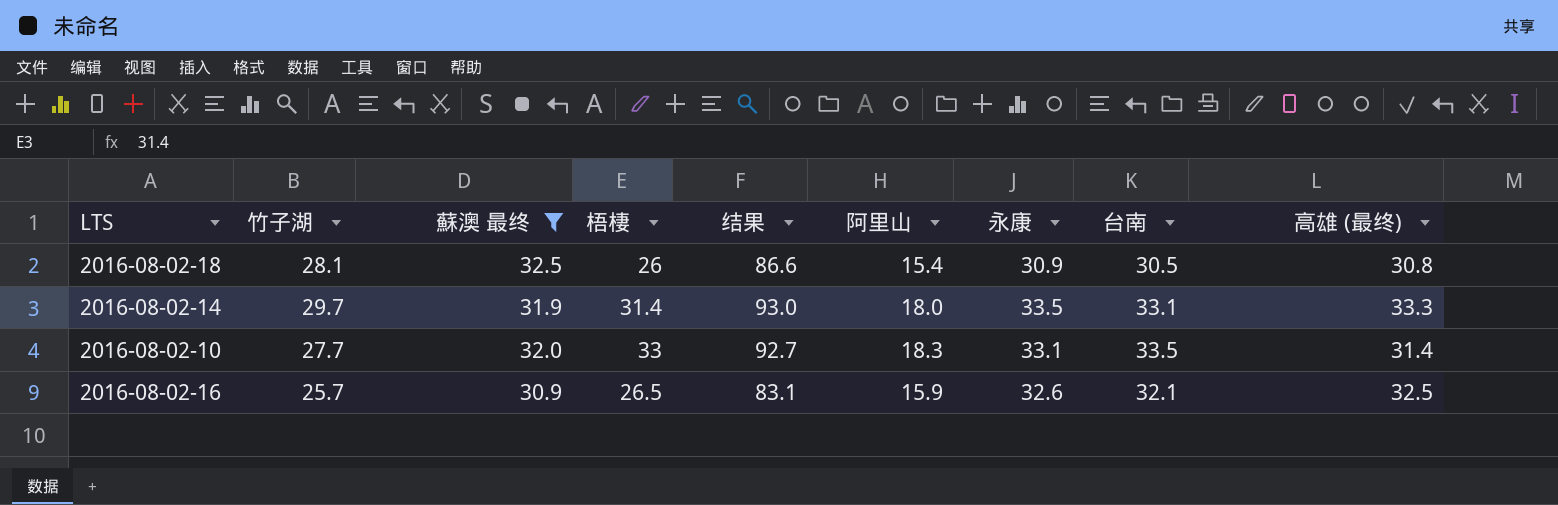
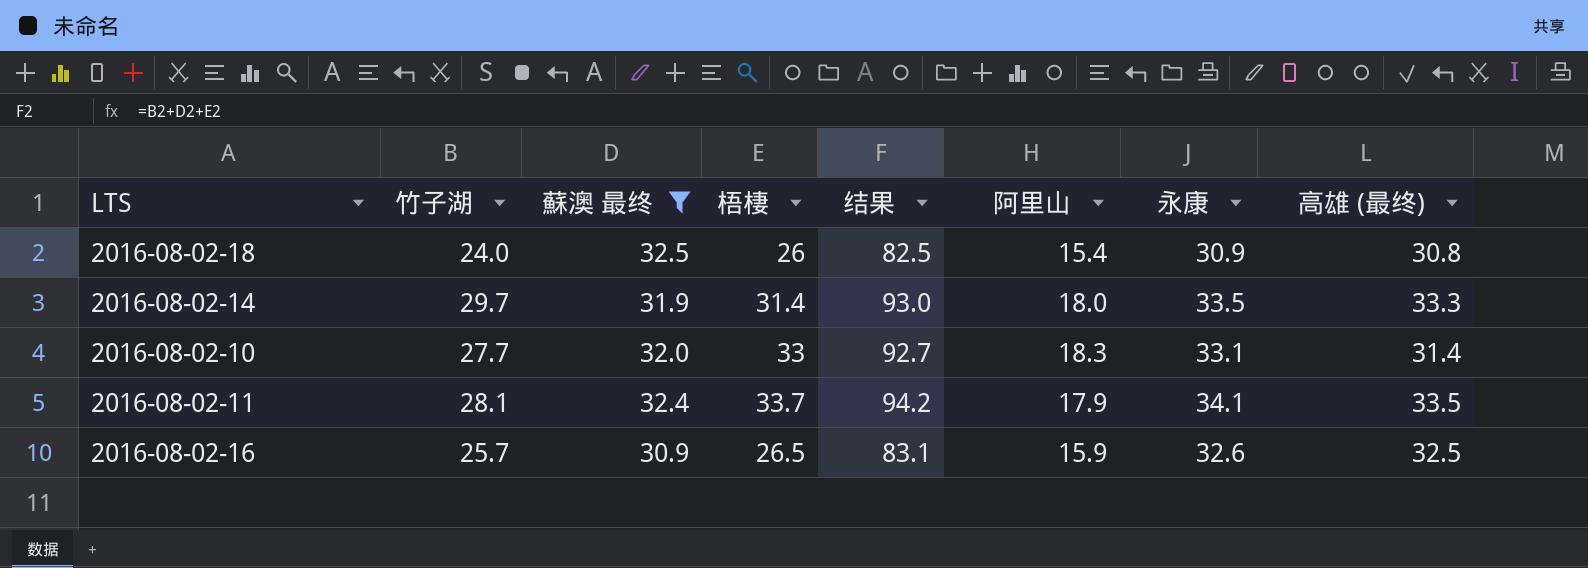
column 台南 | position: 8 -> none
2016-08-02-18 | 竹子湖: 28.1 -> 24.0
2016-08-02-18 | 结果: 86.6 -> 82.5
row 2016-08-02-11: none -> 28.1 | 32.4 | 33.7 | 94.2 | 17.9 | 34.1 | 33.5

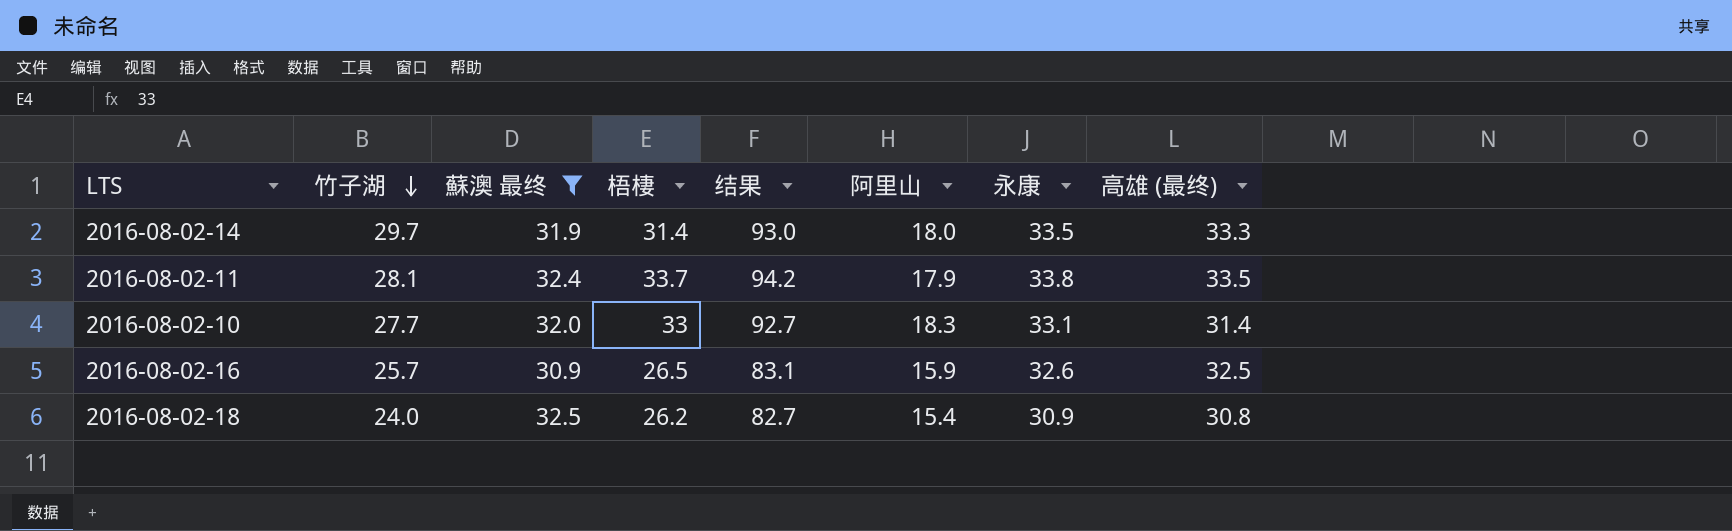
row order: none -> 竹子湖 descending
2016-08-02-11 | 永康: 34.1 -> 33.8
2016-08-02-18 | 梧棲: 26 -> 26.2
2016-08-02-18 | 结果: 82.5 -> 82.7

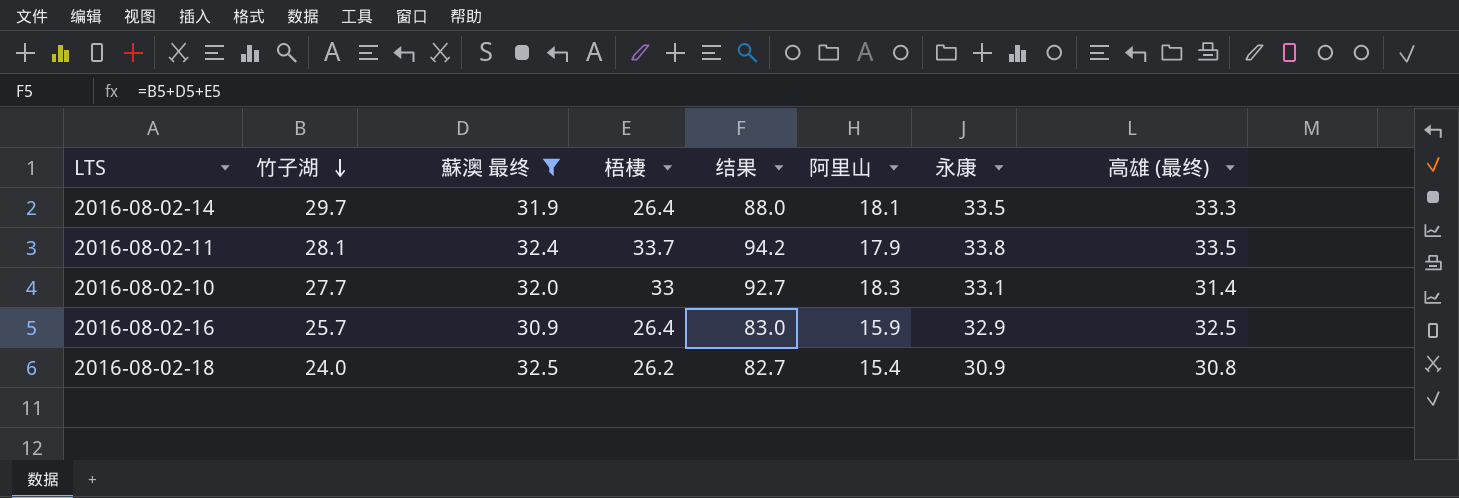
2016-08-02-14 | 梧棲: 31.4 -> 26.4
2016-08-02-14 | 结果: 93.0 -> 88.0
2016-08-02-14 | 阿里山: 18.0 -> 18.1
2016-08-02-16 | 梧棲: 26.5 -> 26.4
2016-08-02-16 | 结果: 83.1 -> 83.0
2016-08-02-16 | 永康: 32.6 -> 32.9

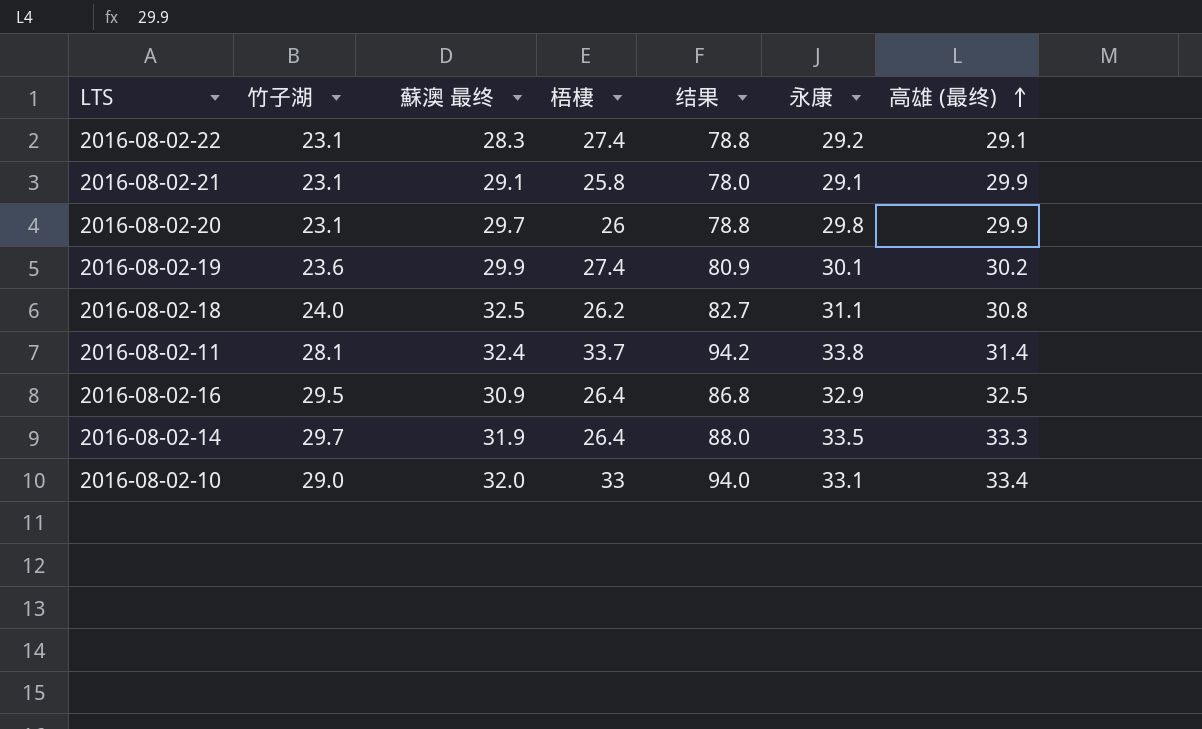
filter: 蘇澳 最终 >= 30.9 -> none
row order: 竹子湖 descending -> 高雄 (最终) ascending
column 阿里山 | position: 6 -> none
2016-08-02-18 | 永康: 30.9 -> 31.1
2016-08-02-11 | 高雄 (最终): 33.5 -> 31.4
2016-08-02-16 | 竹子湖: 25.7 -> 29.5
2016-08-02-16 | 结果: 83.0 -> 86.8
2016-08-02-10 | 竹子湖: 27.7 -> 29.0
2016-08-02-10 | 结果: 92.7 -> 94.0
2016-08-02-10 | 高雄 (最终): 31.4 -> 33.4

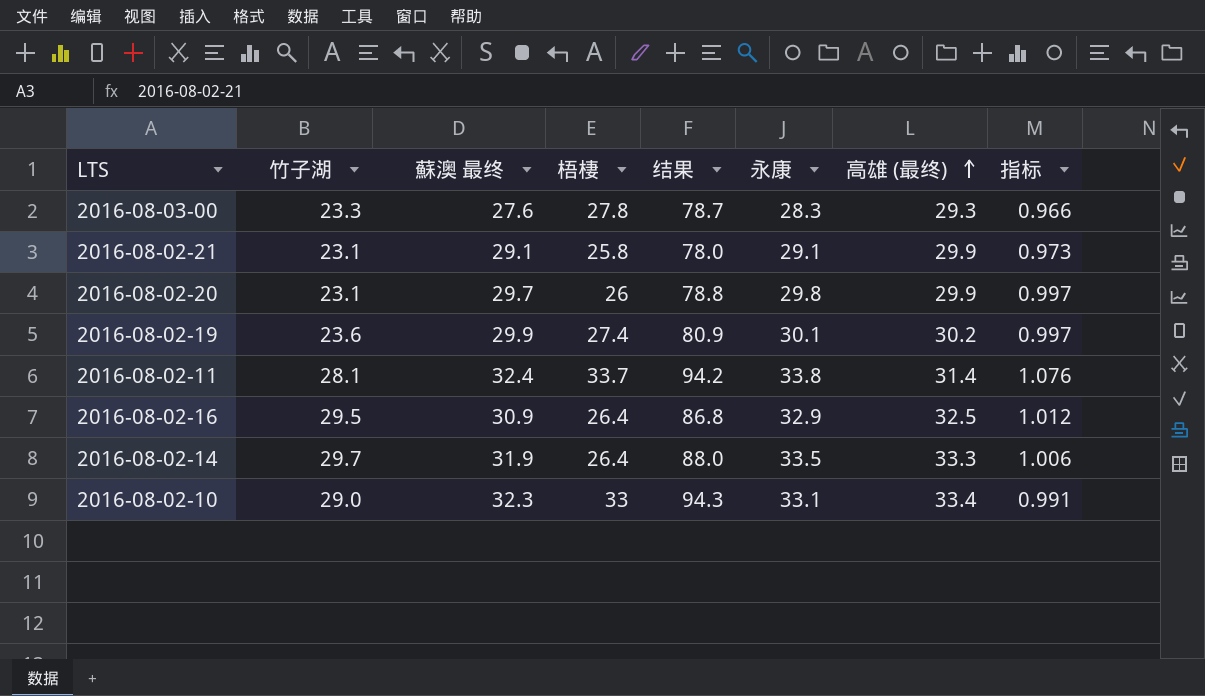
column 指标 | formula: none -> [永康] / [高雄 (最终)]
row 2016-08-02-22: 23.1 | 28.3 | 27.4 | 78.8 | 29.2 | 29.1 -> none
row 2016-08-02-18: 24.0 | 32.5 | 26.2 | 82.7 | 31.1 | 30.8 -> none
row 2016-08-03-00: none -> 23.3 | 27.6 | 27.8 | 78.7 | 28.3 | 29.3 | 0.966
2016-08-02-10 | 蘇澳 最终: 32.0 -> 32.3
2016-08-02-10 | 结果: 94.0 -> 94.3

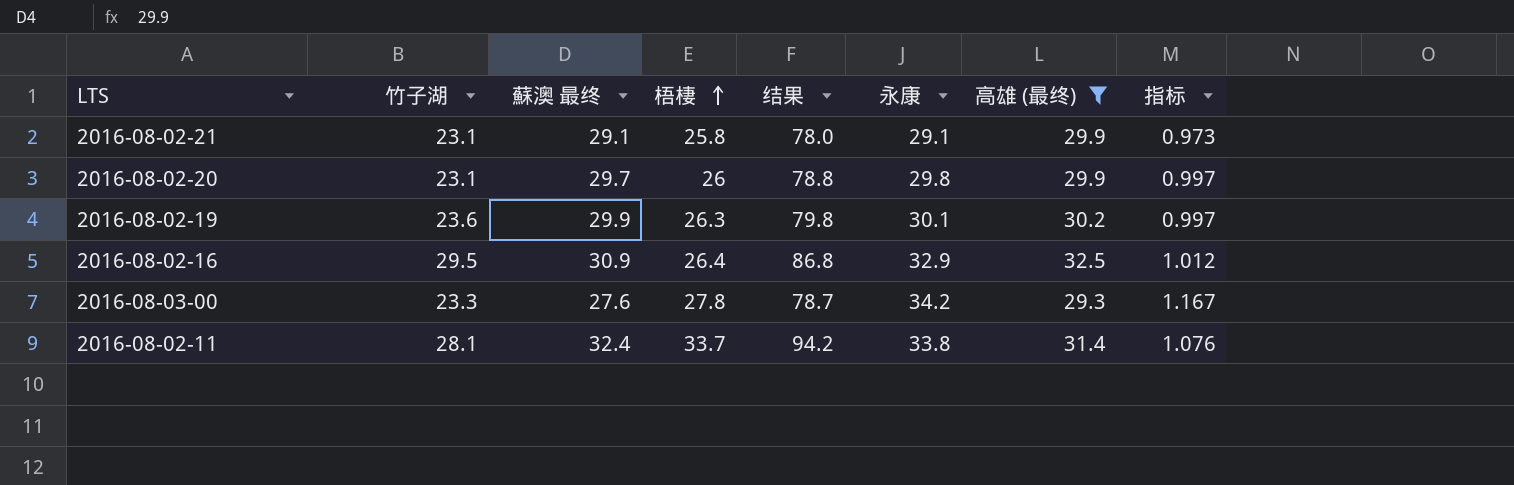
filter: none -> 高雄 (最终) <= 32.5
row order: 高雄 (最终) ascending -> 梧棲 ascending
2016-08-02-19 | 梧棲: 27.4 -> 26.3
2016-08-02-19 | 结果: 80.9 -> 79.8
2016-08-03-00 | 永康: 28.3 -> 34.2
2016-08-03-00 | 指标: 0.966 -> 1.167

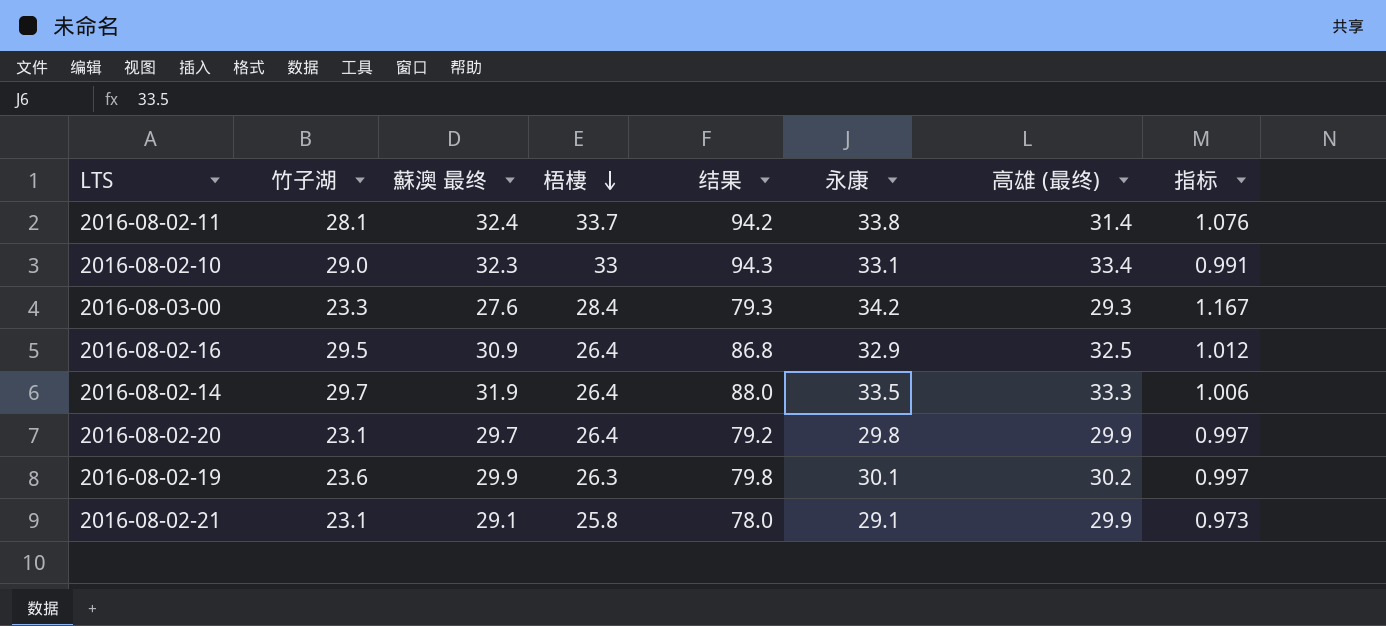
filter: 高雄 (最终) <= 32.5 -> none
row order: 梧棲 ascending -> 梧棲 descending
2016-08-03-00 | 梧棲: 27.8 -> 28.4
2016-08-03-00 | 结果: 78.7 -> 79.3
2016-08-02-20 | 梧棲: 26 -> 26.4
2016-08-02-20 | 结果: 78.8 -> 79.2

